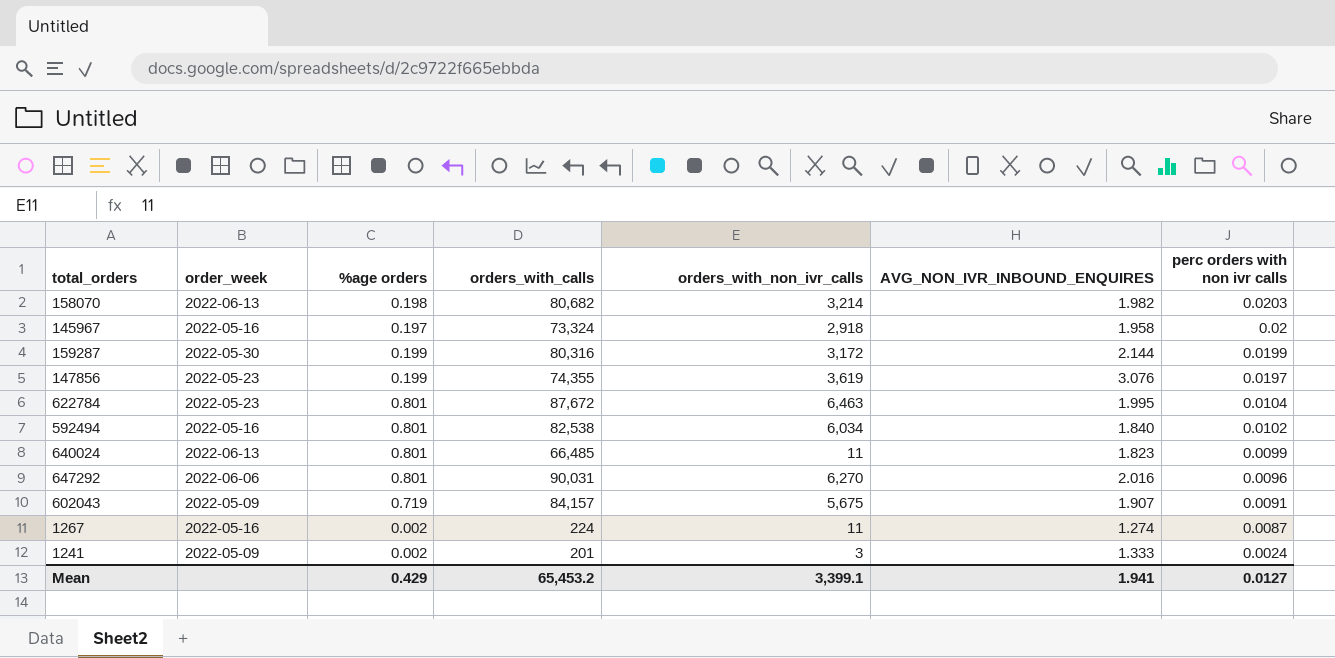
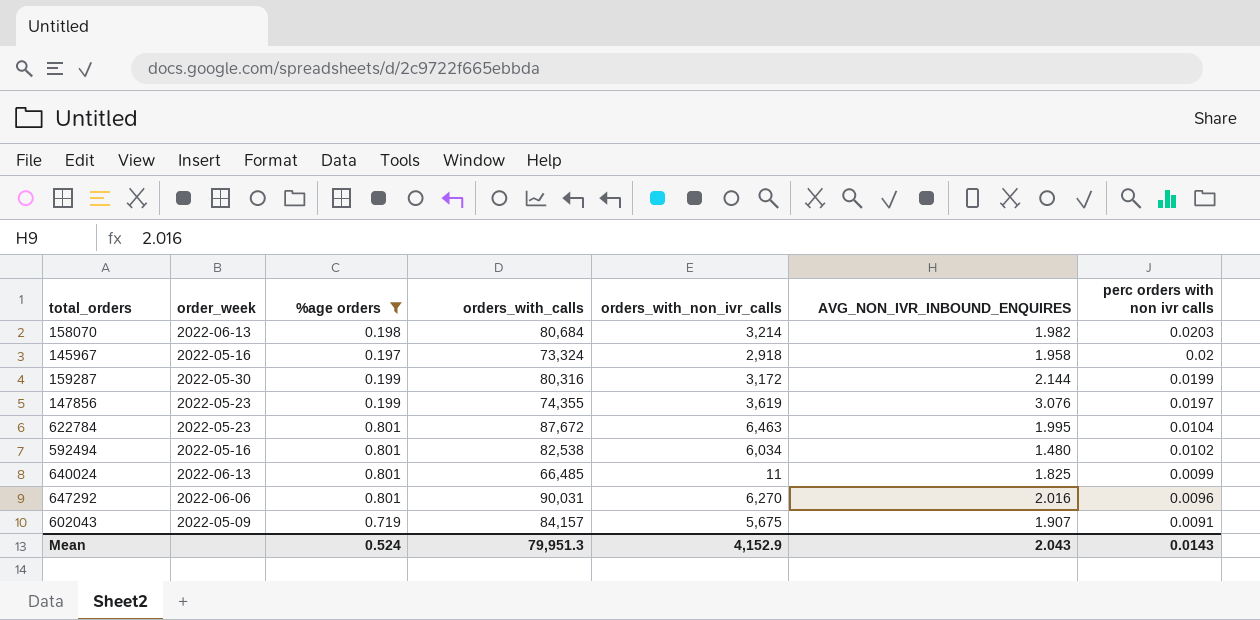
filter: none -> %age orders != 0.002
158070 | orders_with_calls: 80,682 -> 80,684
592494 | AVG_NON_IVR_INBOUND_ENQUIRES: 1.840 -> 1.480
640024 | AVG_NON_IVR_INBOUND_ENQUIRES: 1.823 -> 1.825
Mean | %age orders: 0.429 -> 0.524
Mean | orders_with_calls: 65,453.2 -> 79,951.3
Mean | orders_with_non_ivr_calls: 3,399.1 -> 4,152.9
Mean | AVG_NON_IVR_INBOUND_ENQUIRES: 1.941 -> 2.043
Mean | perc orders with non ivr calls: 0.0127 -> 0.0143

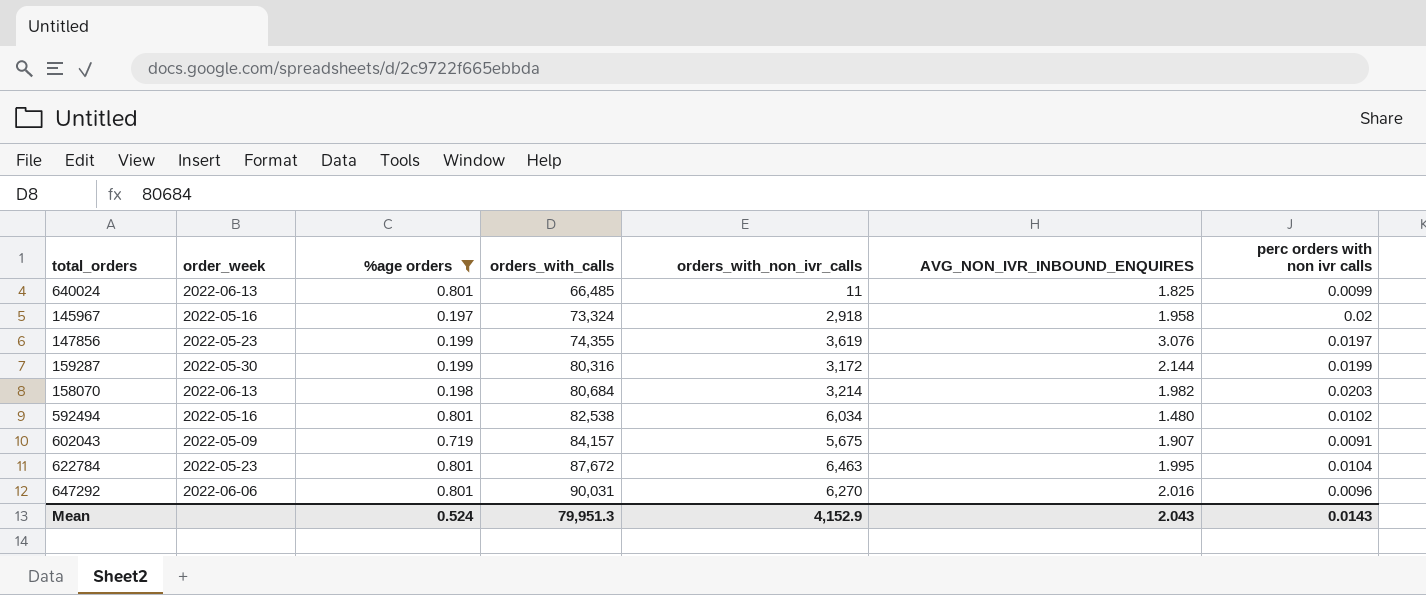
row order: perc orders with non ivr calls descending -> orders_with_calls ascending

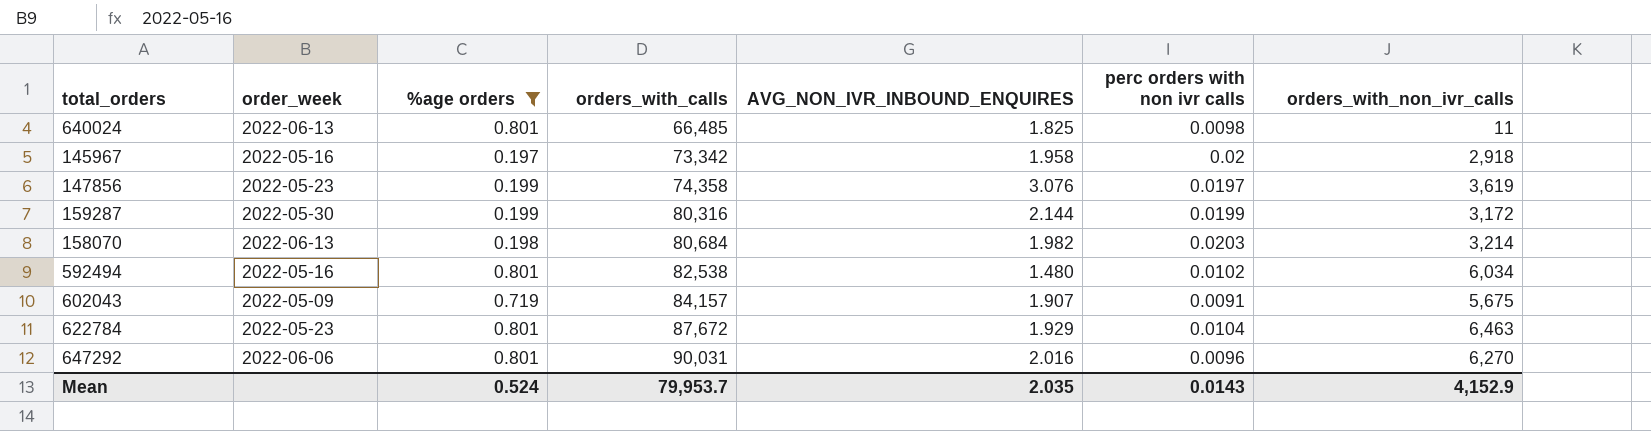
column orders_with_non_ivr_calls | position: 5 -> 7
640024 | perc orders with non ivr calls: 0.0099 -> 0.0098
145967 | orders_with_calls: 73,324 -> 73,342
147856 | orders_with_calls: 74,355 -> 74,358
622784 | AVG_NON_IVR_INBOUND_ENQUIRES: 1.995 -> 1.929
Mean | orders_with_calls: 79,951.3 -> 79,953.7
Mean | AVG_NON_IVR_INBOUND_ENQUIRES: 2.043 -> 2.035

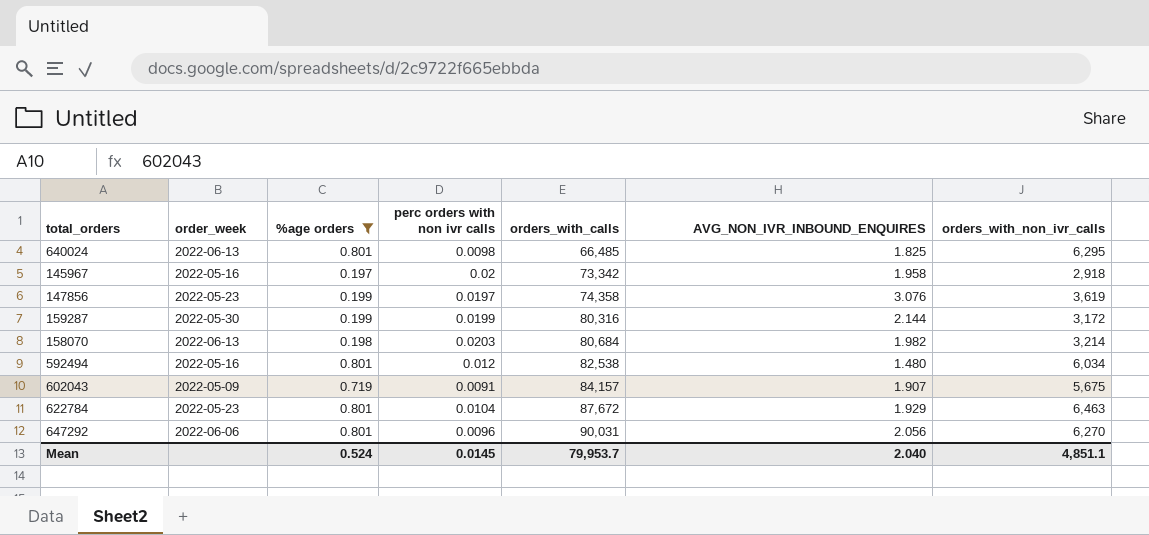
column perc orders with non ivr calls | position: 6 -> 4
640024 | orders_with_non_ivr_calls: 11 -> 6,295
592494 | perc orders with non ivr calls: 0.0102 -> 0.012
647292 | AVG_NON_IVR_INBOUND_ENQUIRES: 2.016 -> 2.056
Mean | perc orders with non ivr calls: 0.0143 -> 0.0145
Mean | AVG_NON_IVR_INBOUND_ENQUIRES: 2.035 -> 2.040
Mean | orders_with_non_ivr_calls: 4,152.9 -> 4,851.1

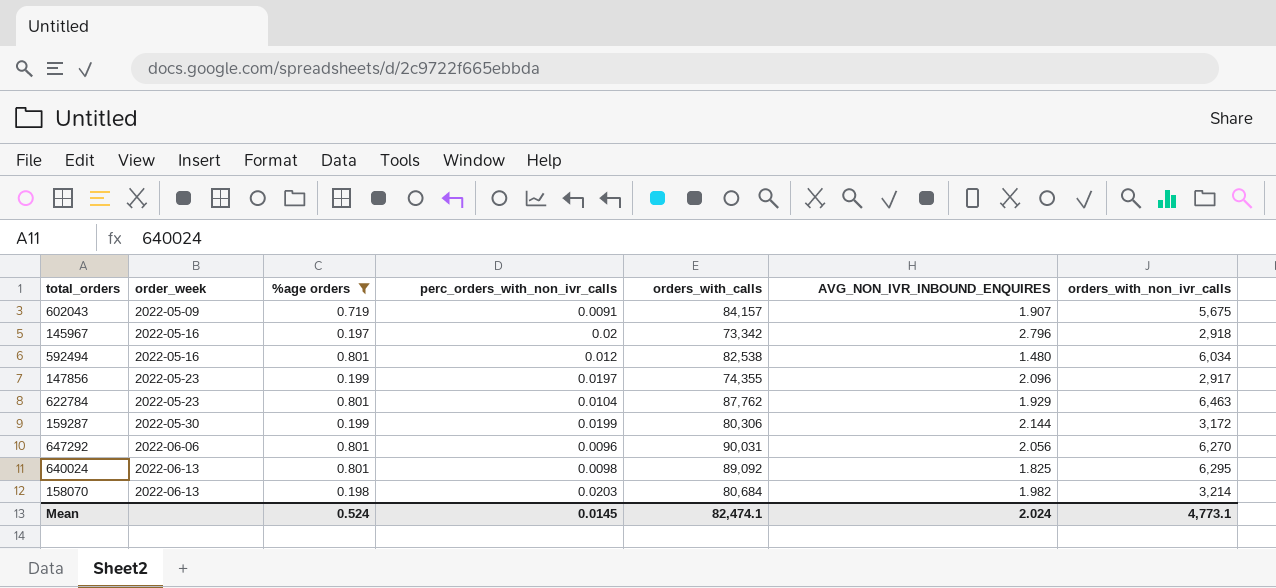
row order: orders_with_calls ascending -> order_week ascending
column name: perc orders with non ivr calls -> perc_orders_with_non_ivr_calls
145967 | AVG_NON_IVR_INBOUND_ENQUIRES: 1.958 -> 2.796
147856 | orders_with_calls: 74,358 -> 74,355
147856 | AVG_NON_IVR_INBOUND_ENQUIRES: 3.076 -> 2.096
147856 | orders_with_non_ivr_calls: 3,619 -> 2,917
622784 | orders_with_calls: 87,672 -> 87,762
159287 | orders_with_calls: 80,316 -> 80,306
640024 | orders_with_calls: 66,485 -> 89,092
Mean | orders_with_calls: 79,953.7 -> 82,474.1
Mean | AVG_NON_IVR_INBOUND_ENQUIRES: 2.040 -> 2.024
Mean | orders_with_non_ivr_calls: 4,851.1 -> 4,773.1

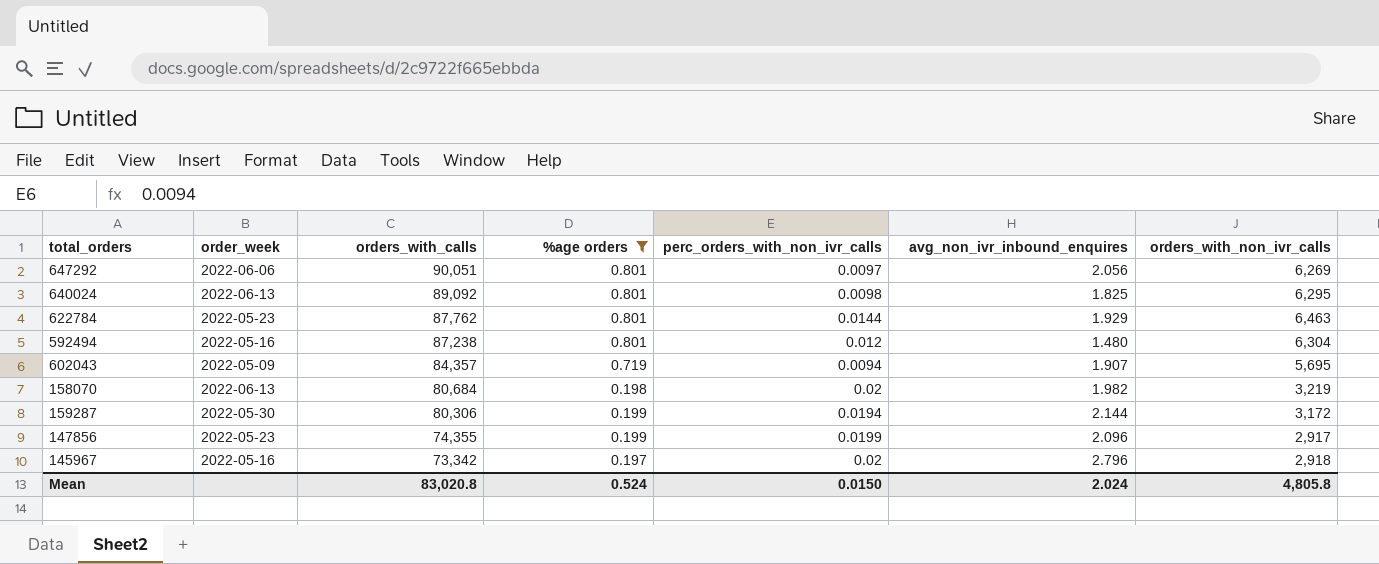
row order: order_week ascending -> orders_with_calls descending
column orders_with_calls | position: 5 -> 3
column name: AVG_NON_IVR_INBOUND_ENQUIRES -> avg_non_ivr_inbound_enquires
647292 | orders_with_calls: 90,031 -> 90,051
647292 | perc_orders_with_non_ivr_calls: 0.0096 -> 0.0097
647292 | orders_with_non_ivr_calls: 6,270 -> 6,269
622784 | perc_orders_with_non_ivr_calls: 0.0104 -> 0.0144
592494 | orders_with_calls: 82,538 -> 87,238
592494 | orders_with_non_ivr_calls: 6,034 -> 6,304
602043 | orders_with_calls: 84,157 -> 84,357
602043 | perc_orders_with_non_ivr_calls: 0.0091 -> 0.0094
602043 | orders_with_non_ivr_calls: 5,675 -> 5,695
158070 | perc_orders_with_non_ivr_calls: 0.0203 -> 0.02
158070 | orders_with_non_ivr_calls: 3,214 -> 3,219
159287 | perc_orders_with_non_ivr_calls: 0.0199 -> 0.0194
147856 | perc_orders_with_non_ivr_calls: 0.0197 -> 0.0199
Mean | orders_with_calls: 82,474.1 -> 83,020.8
Mean | perc_orders_with_non_ivr_calls: 0.0145 -> 0.0150
Mean | orders_with_non_ivr_calls: 4,773.1 -> 4,805.8

